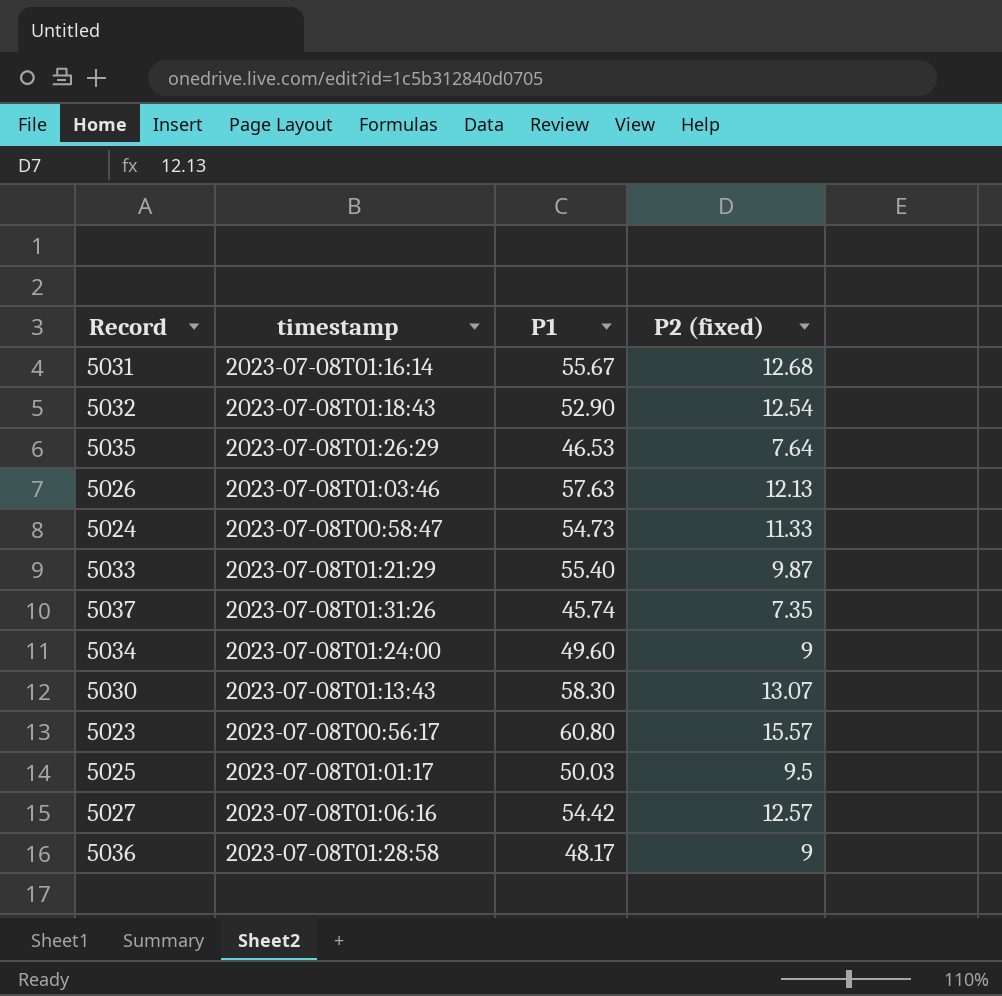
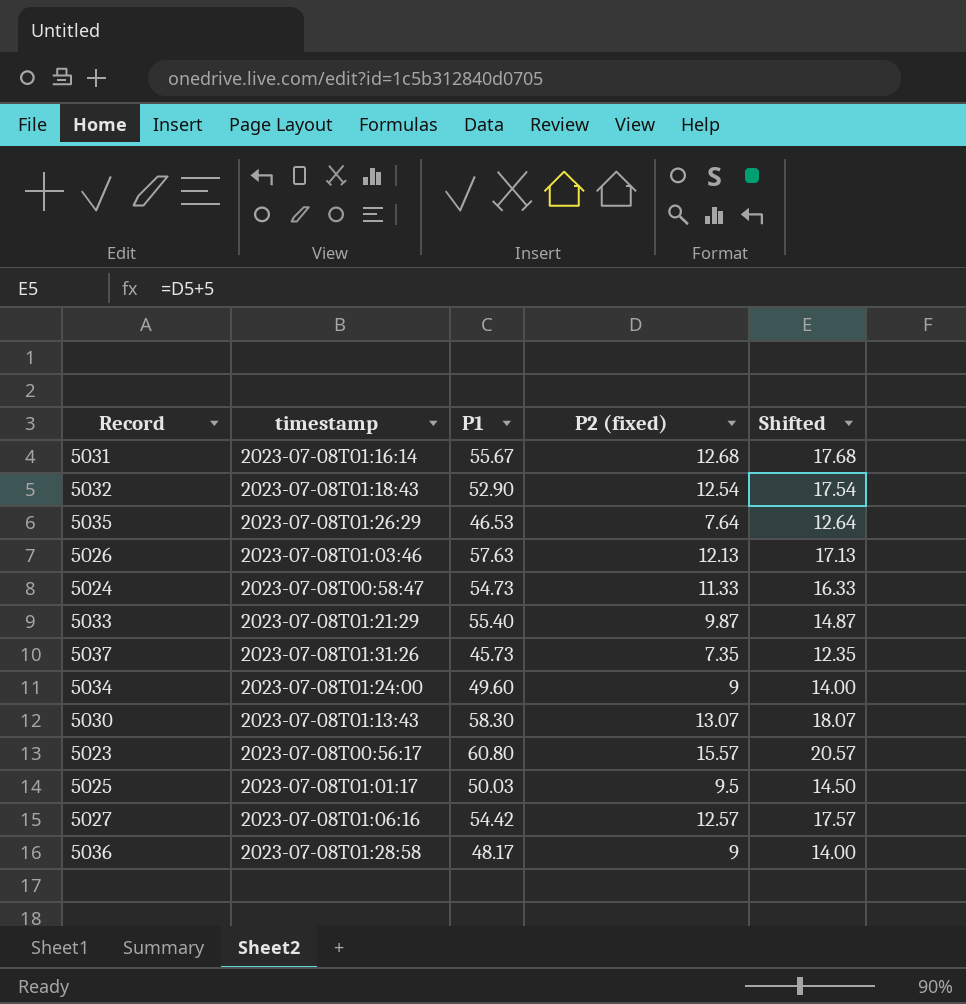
column Shifted | formula: none -> [P2 (fixed)] + 5
5037 | P1: 45.74 -> 45.73

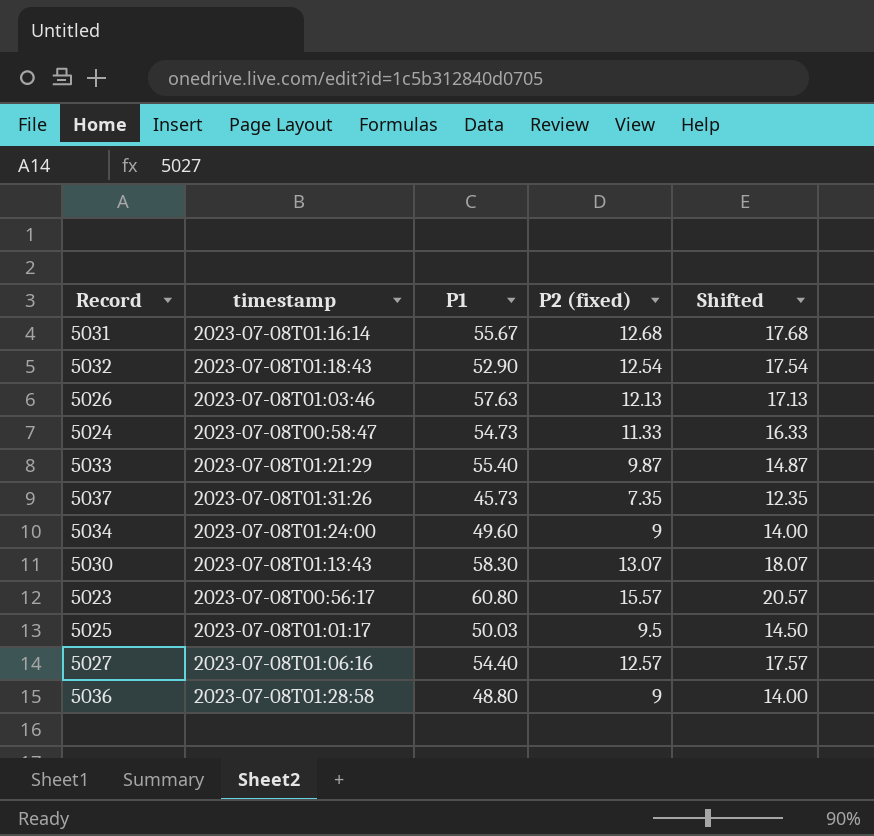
row 5035: 2023-07-08T01:26:29 | 46.53 | 7.64 | 12.64 -> none
5027 | P1: 54.42 -> 54.40
5036 | P1: 48.17 -> 48.80

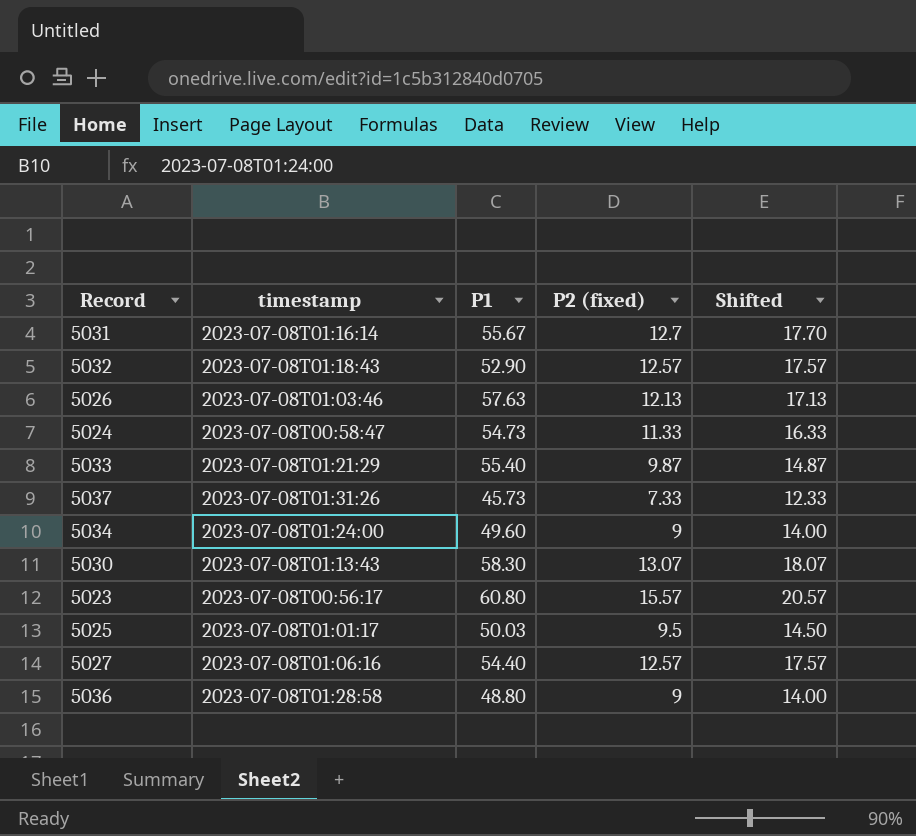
5031 | P2 (fixed): 12.68 -> 12.7
5031 | Shifted: 17.68 -> 17.70
5032 | P2 (fixed): 12.54 -> 12.57
5032 | Shifted: 17.54 -> 17.57
5037 | P2 (fixed): 7.35 -> 7.33
5037 | Shifted: 12.35 -> 12.33

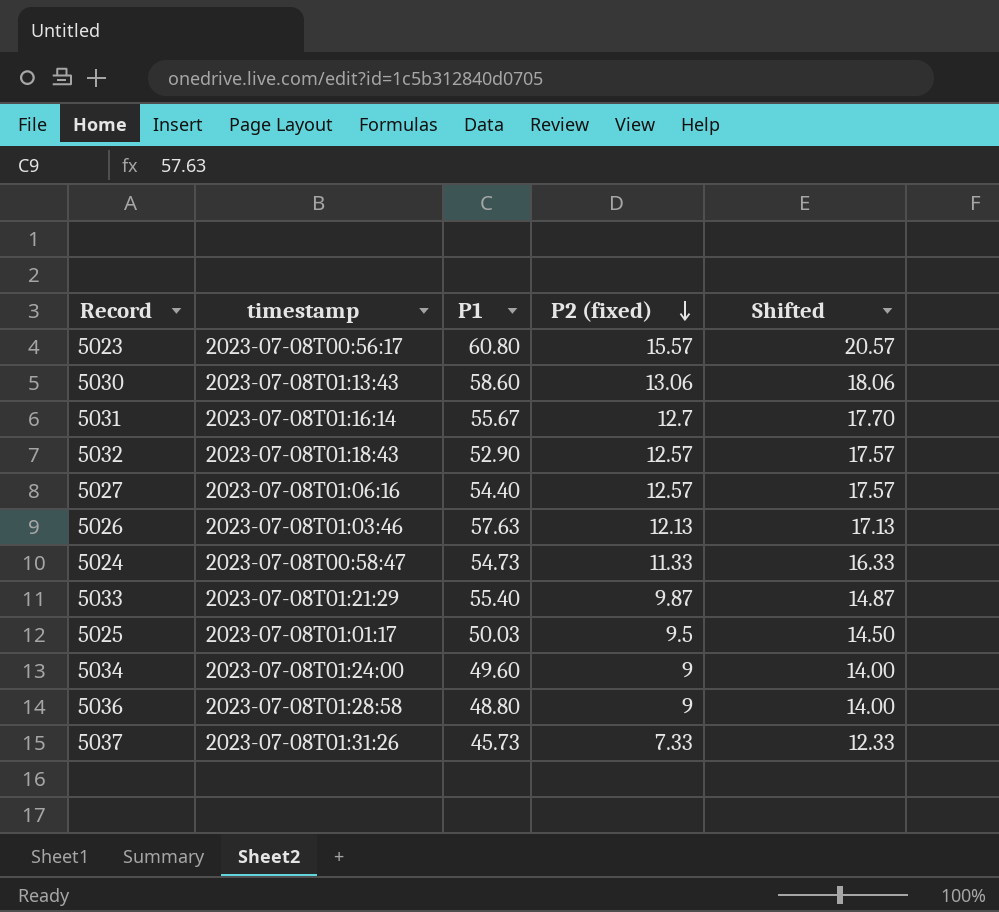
row order: none -> P2 (fixed) descending
5030 | P1: 58.30 -> 58.60
5030 | P2 (fixed): 13.07 -> 13.06
5030 | Shifted: 18.07 -> 18.06

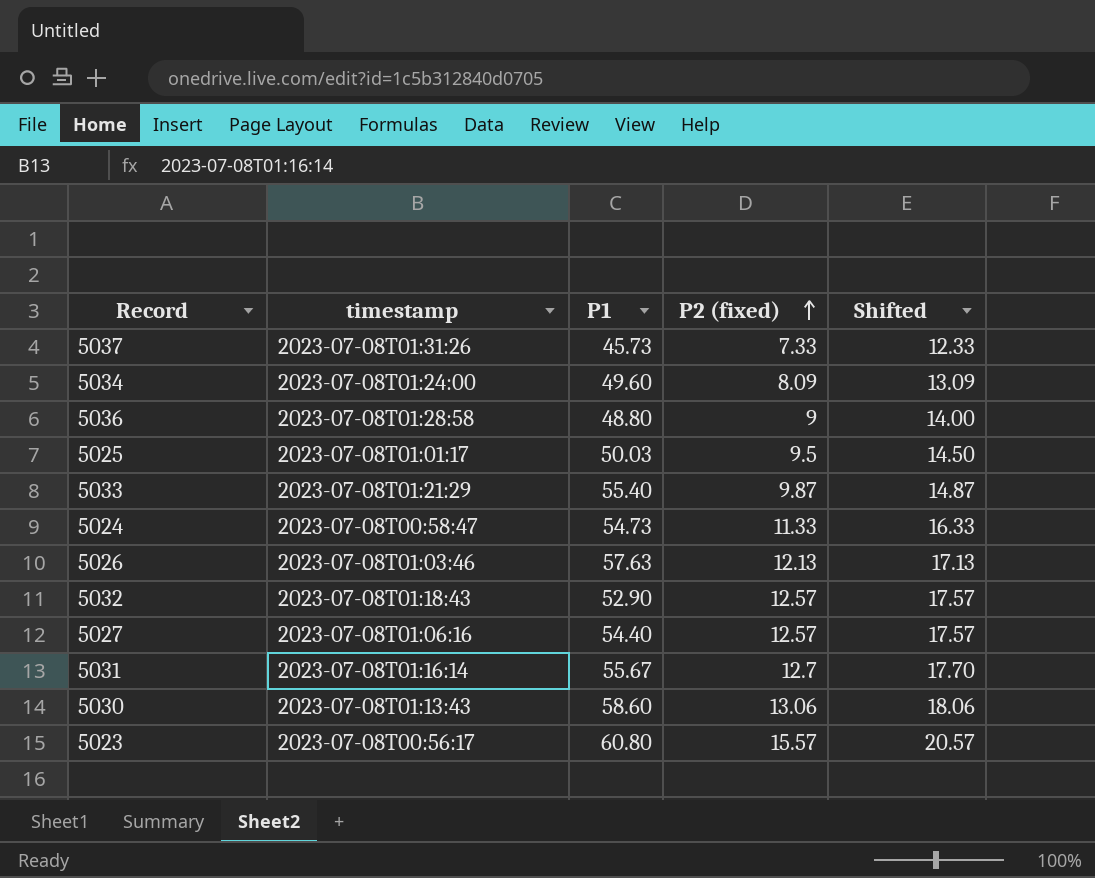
row order: P2 (fixed) descending -> P2 (fixed) ascending
5034 | P2 (fixed): 9 -> 8.09
5034 | Shifted: 14.00 -> 13.09

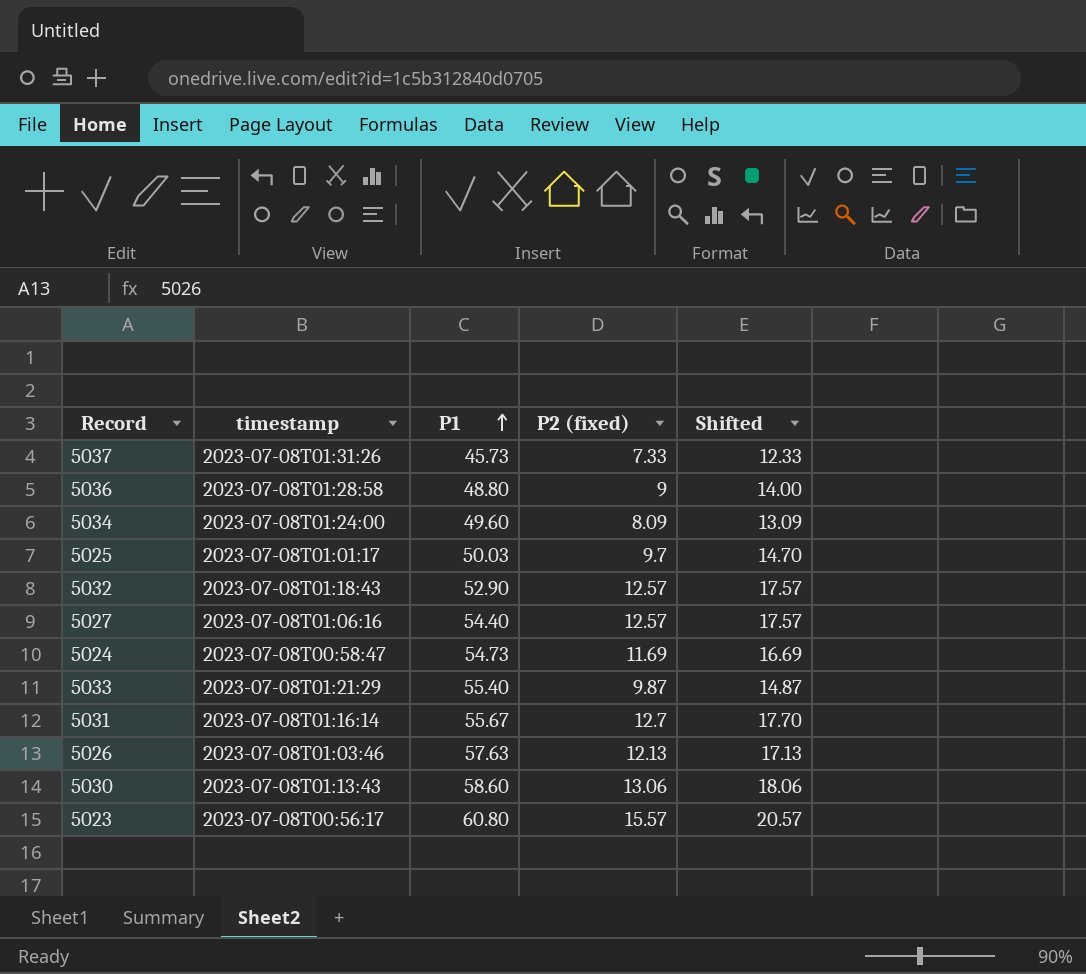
row order: P2 (fixed) ascending -> P1 ascending
5025 | P2 (fixed): 9.5 -> 9.7
5025 | Shifted: 14.50 -> 14.70
5024 | P2 (fixed): 11.33 -> 11.69
5024 | Shifted: 16.33 -> 16.69

